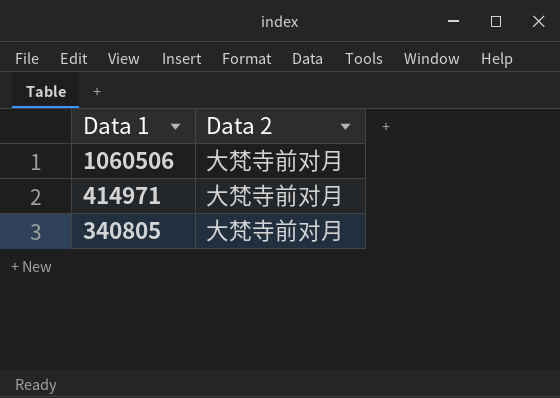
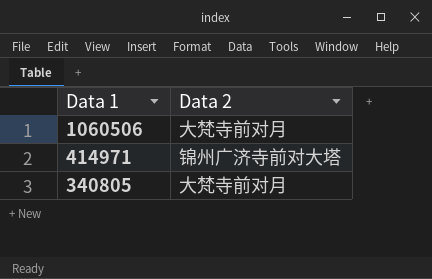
414971 | Data 2: 大梵寺前对月 -> 锦州广济寺前对大塔

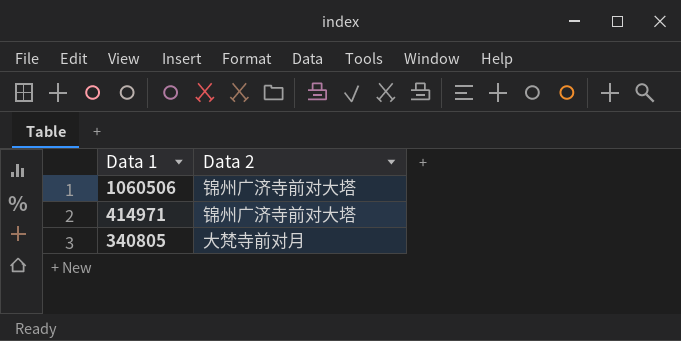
1060506 | Data 2: 大梵寺前对月 -> 锦州广济寺前对大塔

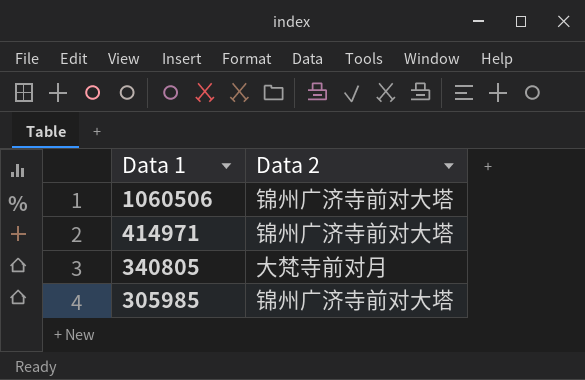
row 305985: none -> 锦州广济寺前对大塔

